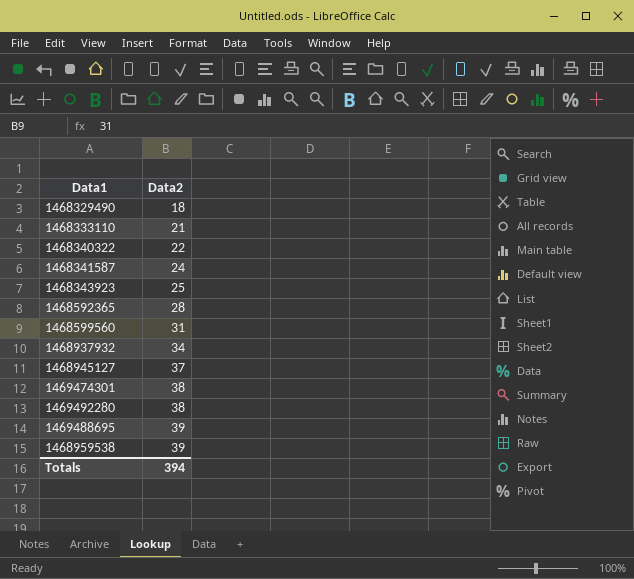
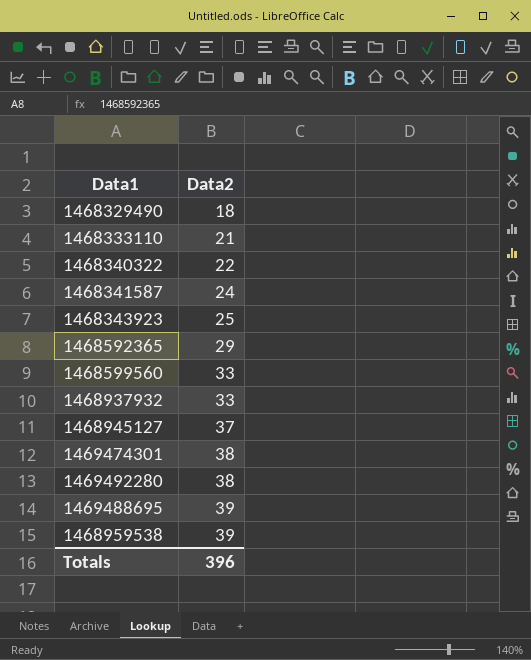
1468592365 | Data2: 28 -> 29
1468599560 | Data2: 31 -> 33
1468937932 | Data2: 34 -> 33
Totals | Data2: 394 -> 396

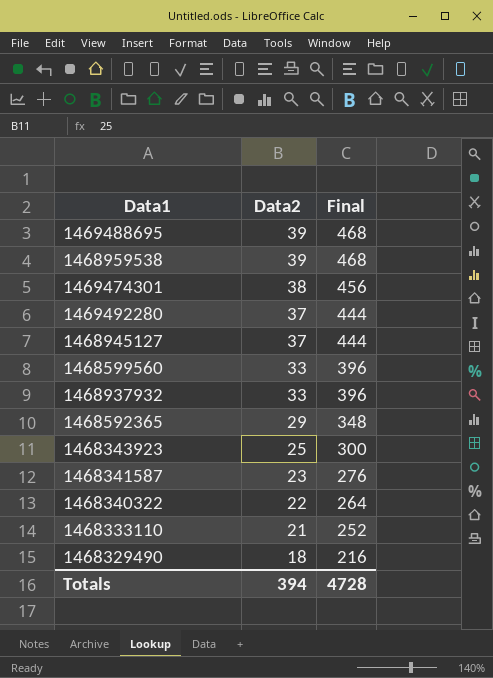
row order: Data2 ascending -> Data2 descending
column Final | formula: none -> [Data2] * 12
1469492280 | Data2: 38 -> 37
1468341587 | Data2: 24 -> 23
Totals | Data2: 396 -> 394

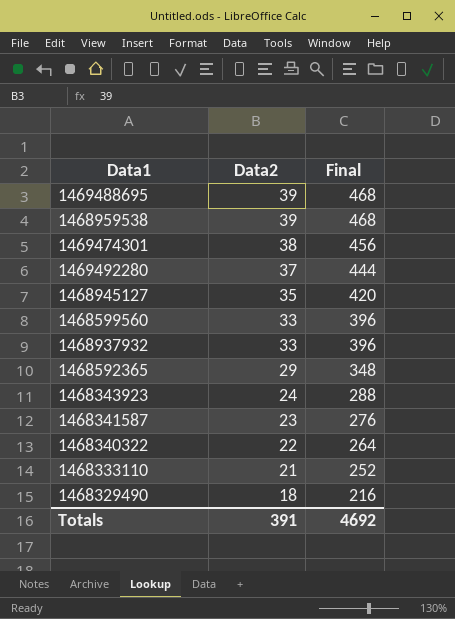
1468945127 | Data2: 37 -> 35
1468945127 | Final: 444 -> 420
1468343923 | Data2: 25 -> 24
1468343923 | Final: 300 -> 288
Totals | Data2: 394 -> 391
Totals | Final: 4728 -> 4692

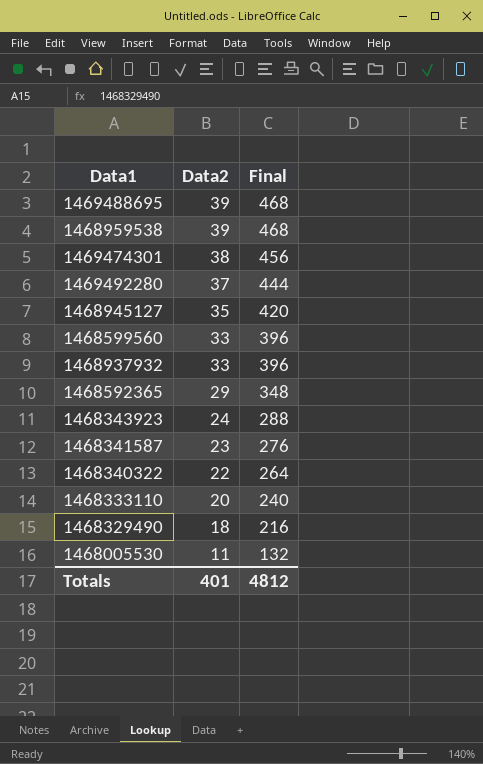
1468333110 | Data2: 21 -> 20
1468333110 | Final: 252 -> 240
row 1468005530: none -> 11 | 132
Totals | Data2: 391 -> 401
Totals | Final: 4692 -> 4812

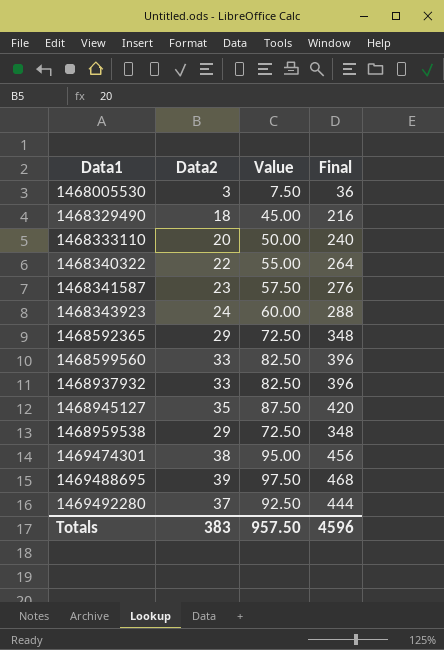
row order: Data2 descending -> Data1 ascending
column Value | formula: none -> [Data2] * 2.5
1468005530 | Data2: 11 -> 3
1468005530 | Final: 132 -> 36
1468959538 | Data2: 39 -> 29
1468959538 | Final: 468 -> 348
Totals | Data2: 401 -> 383
Totals | Final: 4812 -> 4596

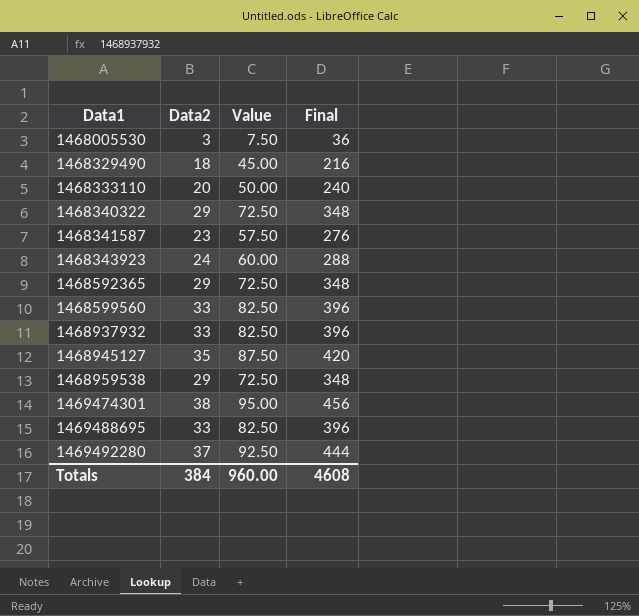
1468340322 | Data2: 22 -> 29
1468340322 | Value: 55.00 -> 72.50
1468340322 | Final: 264 -> 348
1469488695 | Data2: 39 -> 33
1469488695 | Value: 97.50 -> 82.50
1469488695 | Final: 468 -> 396
Totals | Data2: 383 -> 384
Totals | Value: 957.50 -> 960.00
Totals | Final: 4596 -> 4608

